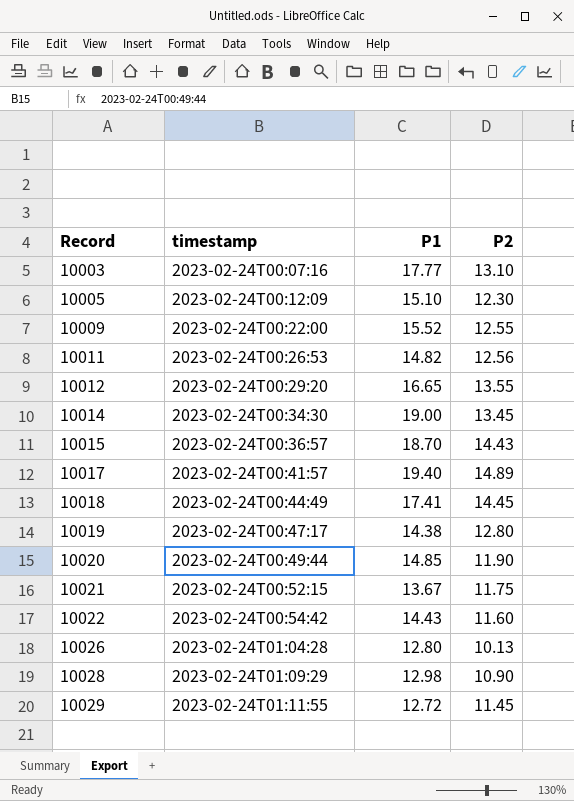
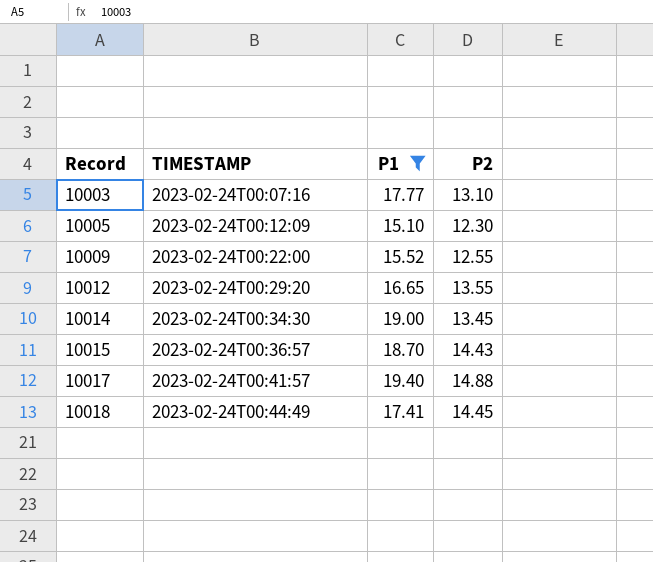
filter: none -> P1 >= 15.10
column name: timestamp -> TIMESTAMP
10017 | P2: 14.89 -> 14.88

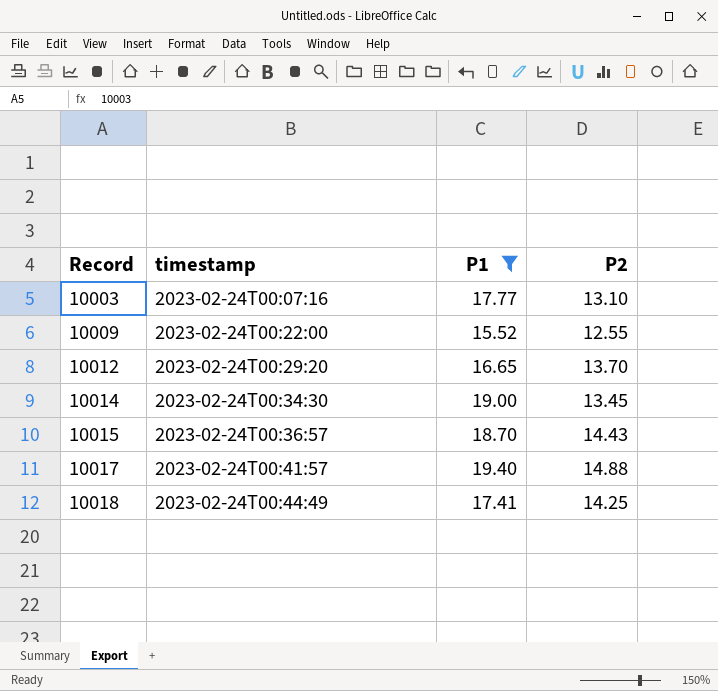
column name: TIMESTAMP -> timestamp
row 10005: 2023-02-24T00:12:09 | 15.10 | 12.30 -> none
10012 | P2: 13.55 -> 13.70
10018 | P2: 14.45 -> 14.25

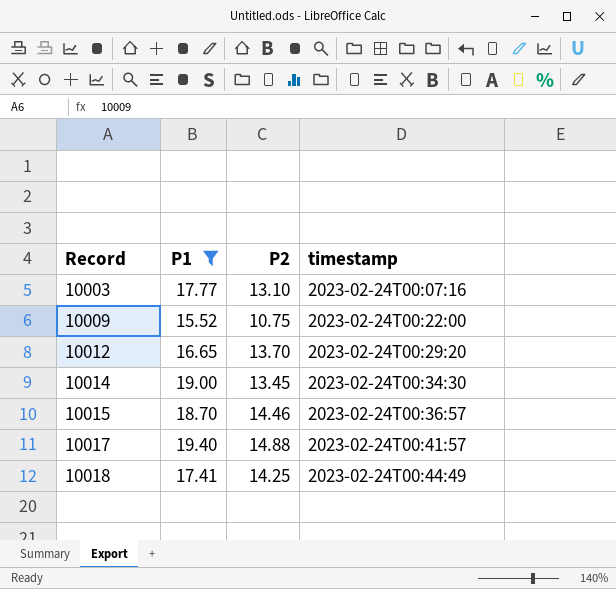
column timestamp | position: 2 -> 4
10009 | P2: 12.55 -> 10.75
10015 | P2: 14.43 -> 14.46

